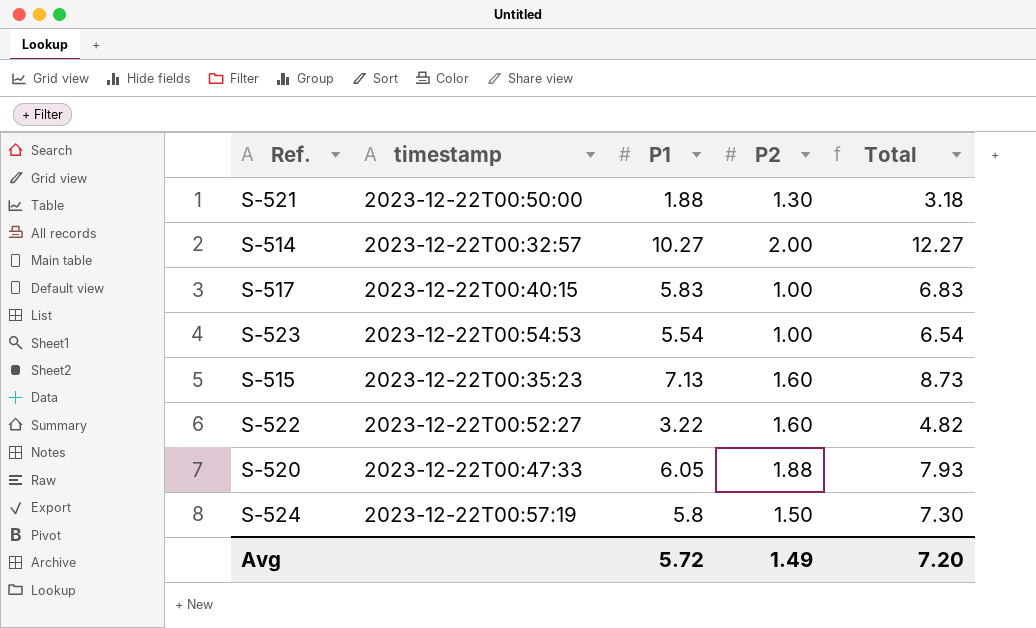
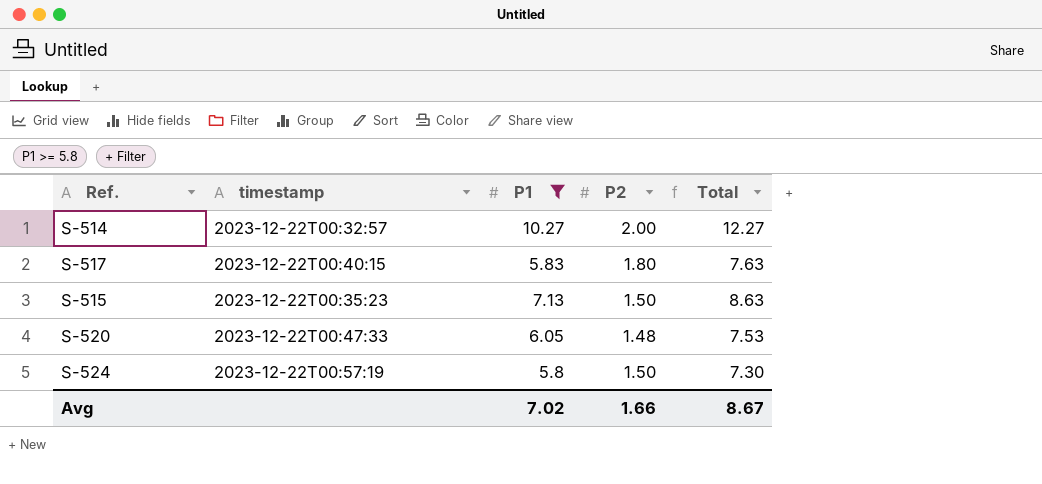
filter: none -> P1 >= 5.8
S-517 | P2: 1.00 -> 1.80
S-517 | Total: 6.83 -> 7.63
S-515 | P2: 1.60 -> 1.50
S-515 | Total: 8.73 -> 8.63
S-520 | P2: 1.88 -> 1.48
S-520 | Total: 7.93 -> 7.53
Avg | P1: 5.72 -> 7.02
Avg | P2: 1.49 -> 1.66
Avg | Total: 7.20 -> 8.67

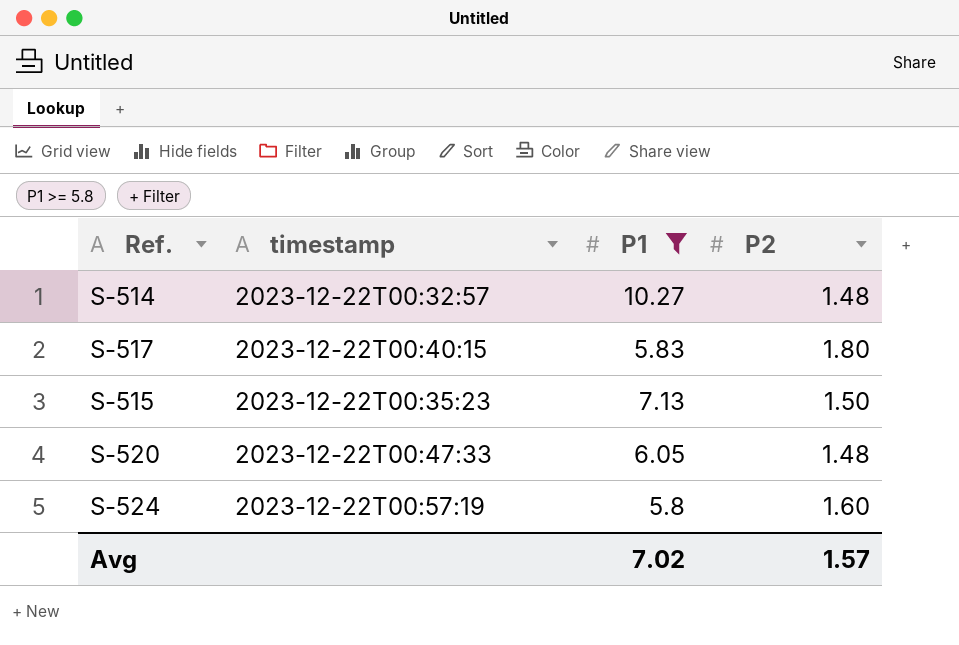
column Total | formula: [P1] + [P2] -> none
S-514 | P2: 2.00 -> 1.48
S-524 | P2: 1.50 -> 1.60
Avg | P2: 1.66 -> 1.57

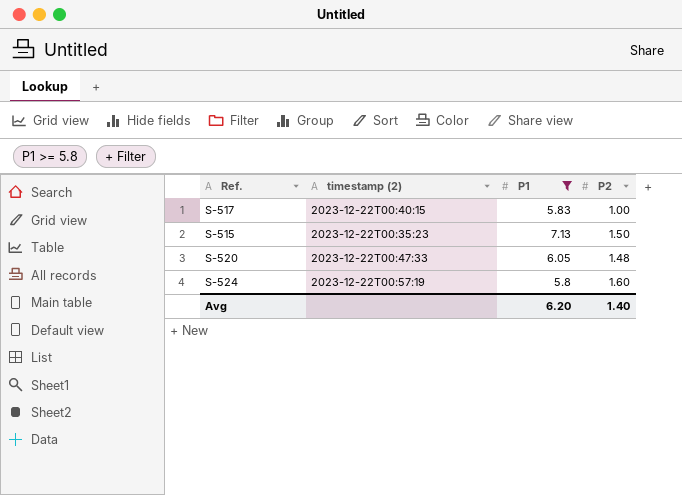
column name: timestamp -> timestamp (2)
row S-514: 2023-12-22T00:32:57 | 10.27 | 1.48 -> none
S-517 | P2: 1.80 -> 1.00
Avg | P1: 7.02 -> 6.20
Avg | P2: 1.57 -> 1.40

